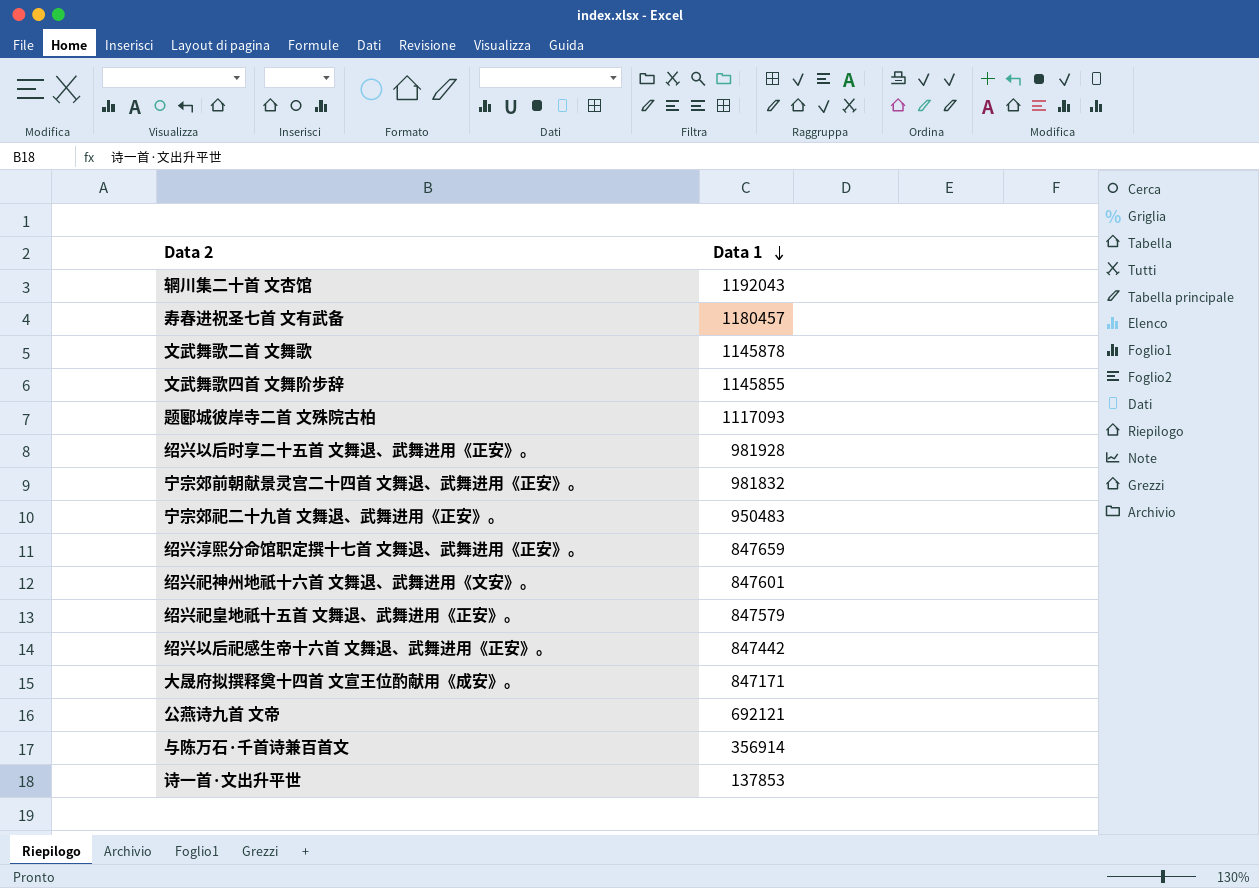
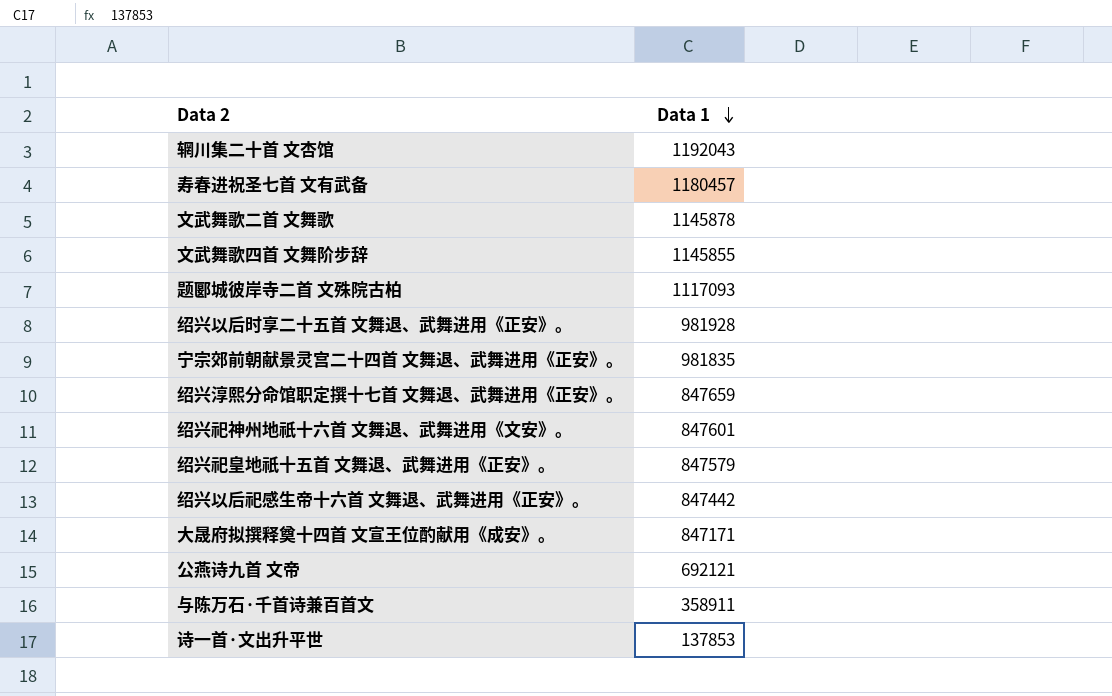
row 宁宗郊祀二十九首 文舞退、武舞进用《正安》。: 950483 -> none
宁宗郊前朝献景灵宫二十四首 文舞退、武舞进用《正安》。 | Data 1: 981832 -> 981835
与陈万石·千首诗兼百首文 | Data 1: 356914 -> 358911

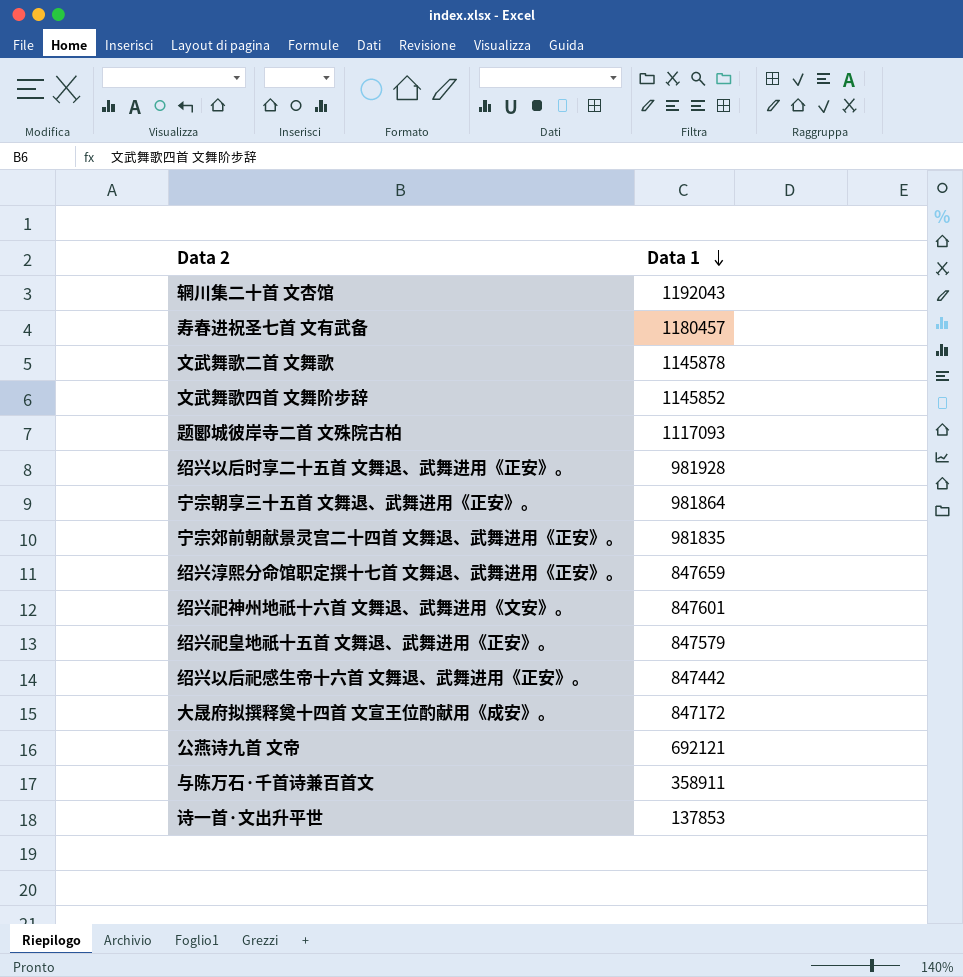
文武舞歌四首 文舞阶步辞 | Data 1: 1145855 -> 1145852
row 宁宗朝享三十五首 文舞退、武舞进用《正安》。: none -> 981864
大晟府拟撰释奠十四首 文宣王位酌献用《成安》。 | Data 1: 847171 -> 847172

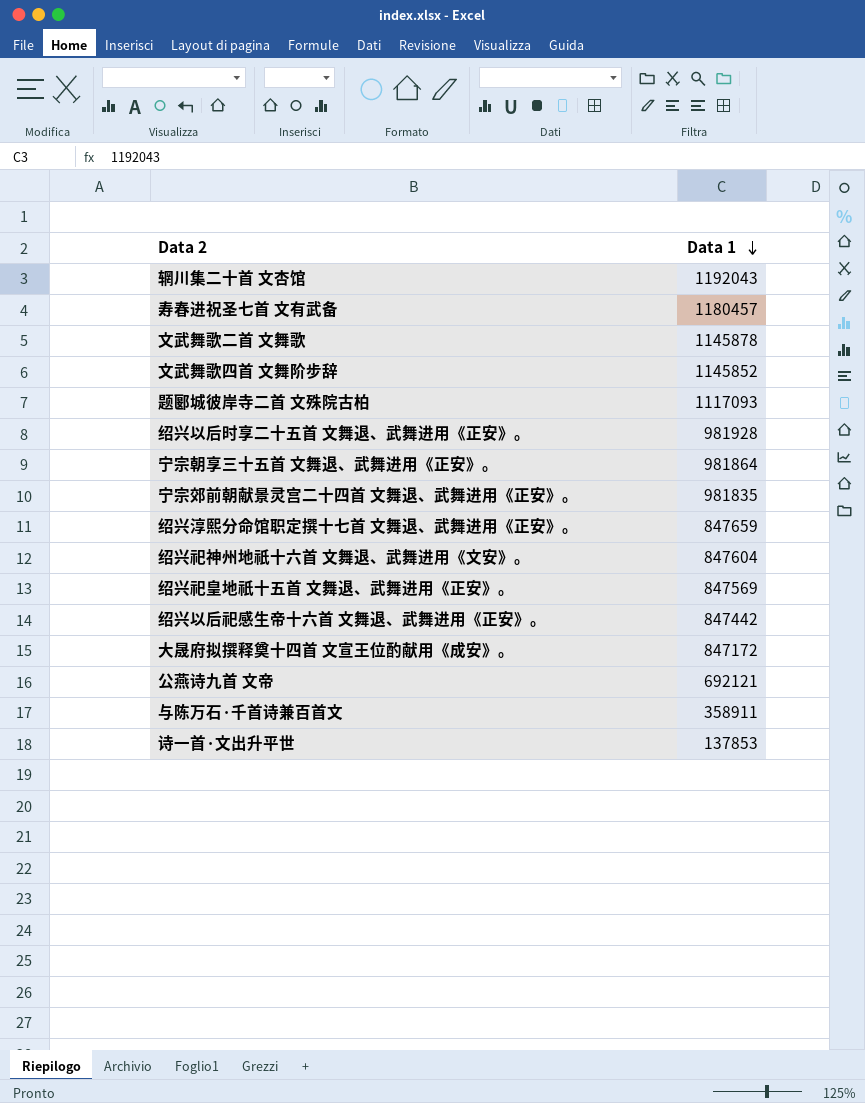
绍兴祀神州地祇十六首 文舞退、武舞进用《文安》。 | Data 1: 847601 -> 847604
绍兴祀皇地祇十五首 文舞退、武舞进用《正安》。 | Data 1: 847579 -> 847569

